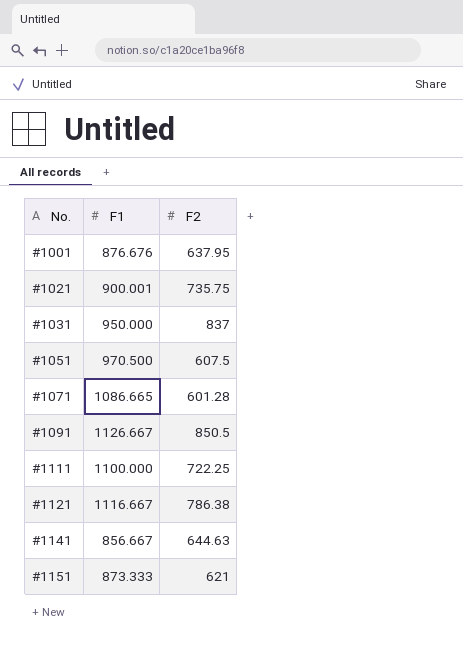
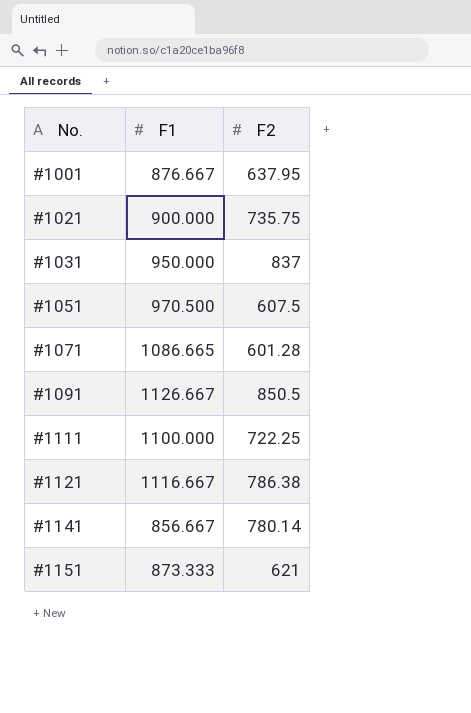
#1001 | F1: 876.676 -> 876.667
#1021 | F1: 900.001 -> 900.000
#1141 | F2: 644.63 -> 780.14

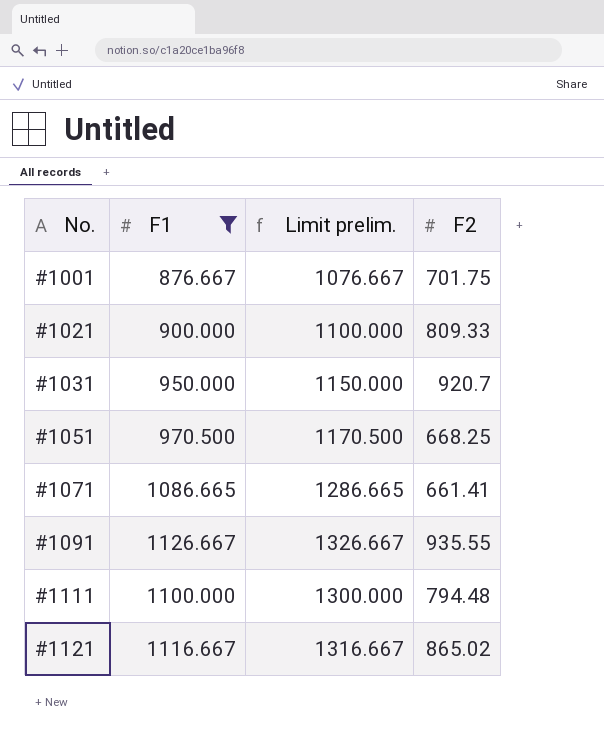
filter: none -> F1 >= 876.667
column Limit prelim. | formula: none -> [F1] + 200
#1001 | F2: 637.95 -> 701.75
#1021 | F2: 735.75 -> 809.33
#1031 | F2: 837 -> 920.7
#1051 | F2: 607.5 -> 668.25
#1071 | F2: 601.28 -> 661.41
#1091 | F2: 850.5 -> 935.55
#1111 | F2: 722.25 -> 794.48
#1121 | F2: 786.38 -> 865.02

